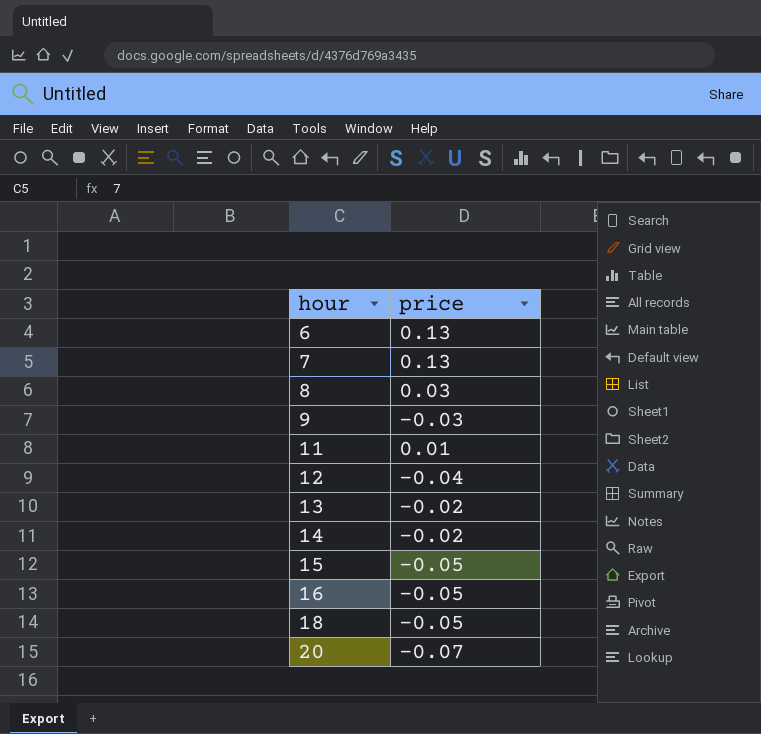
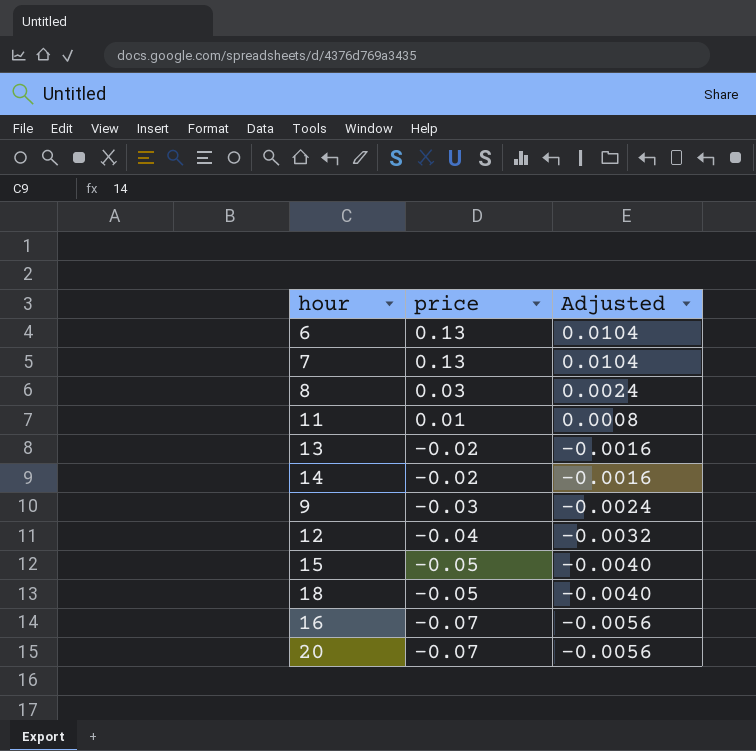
row order: hour ascending -> price descending
column Adjusted | formula: none -> [price] * 0.08
16 | price: -0.05 -> -0.07

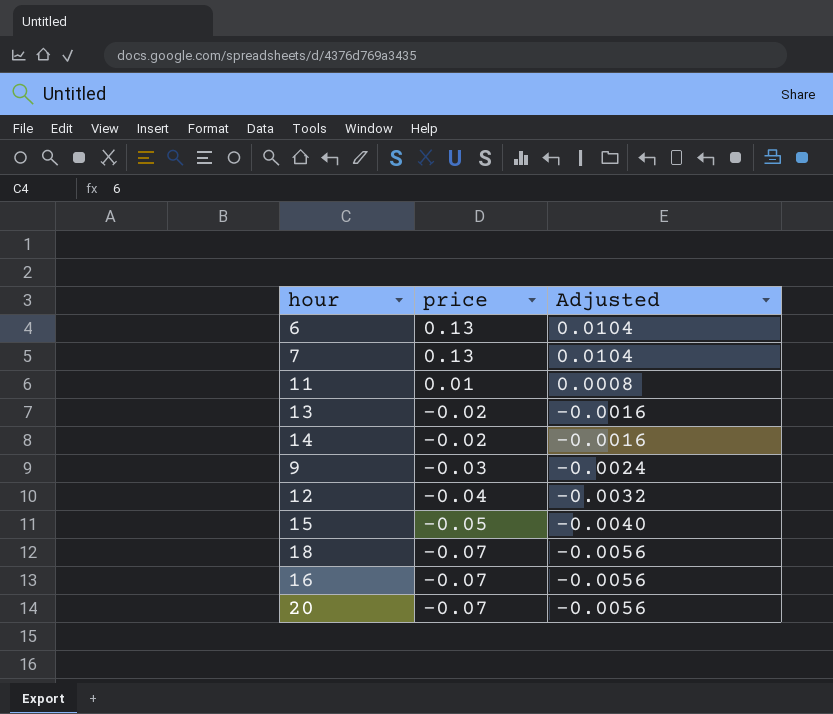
row 8: 0.03 | 0.0024 -> none
18 | price: -0.05 -> -0.07
18 | Adjusted: -0.0040 -> -0.0056

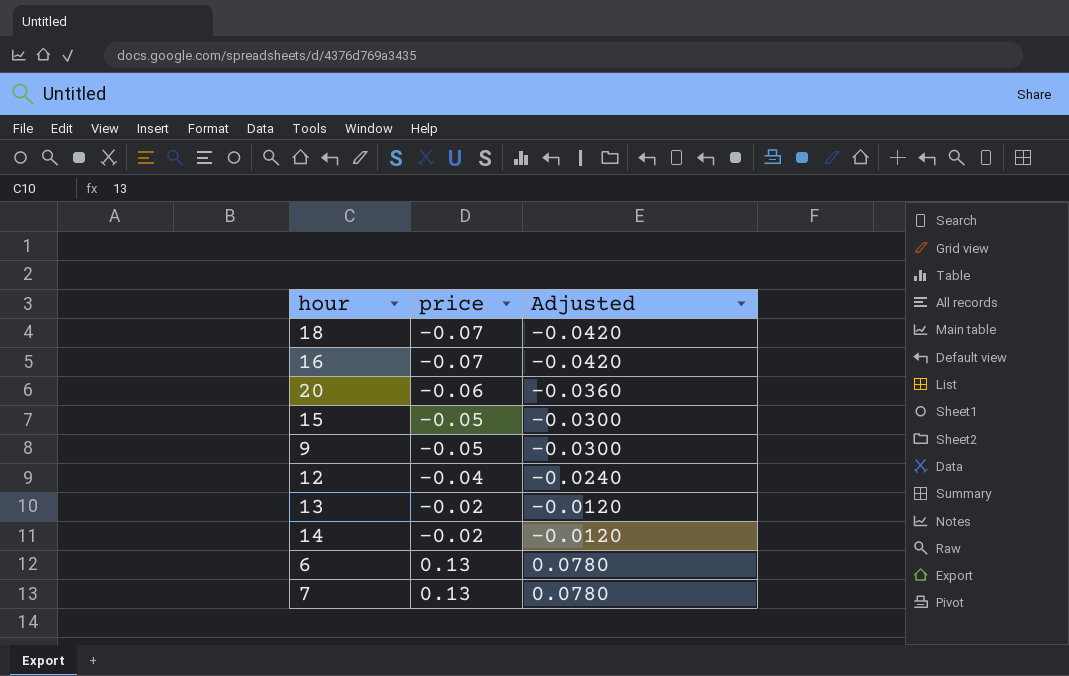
row order: price descending -> price ascending
column Adjusted | formula: [price] * 0.08 -> [price] * 0.6
row 11: 0.01 | 0.0008 -> none
20 | price: -0.07 -> -0.06
9 | price: -0.03 -> -0.05

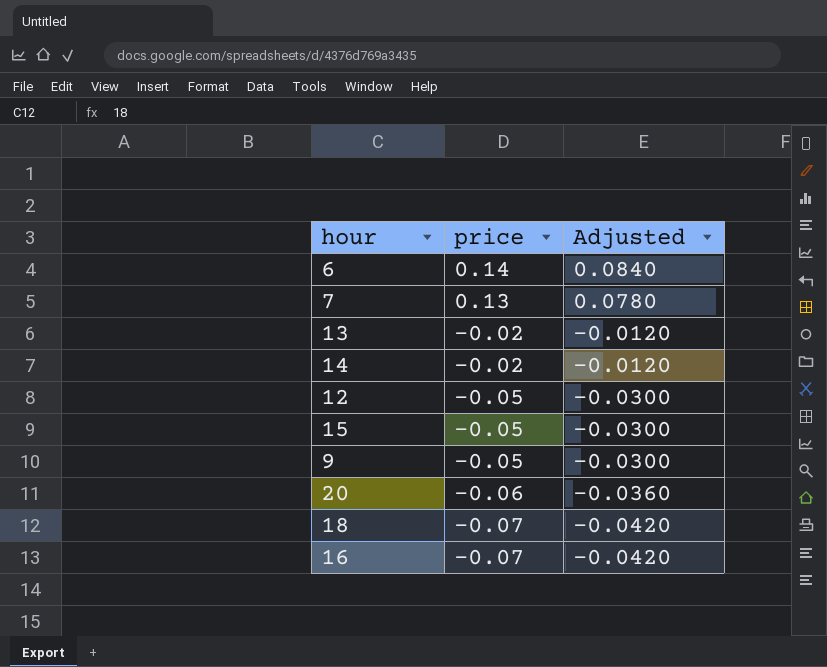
row order: price ascending -> price descending
6 | price: 0.13 -> 0.14
6 | Adjusted: 0.0780 -> 0.0840
12 | price: -0.04 -> -0.05
12 | Adjusted: -0.0240 -> -0.0300

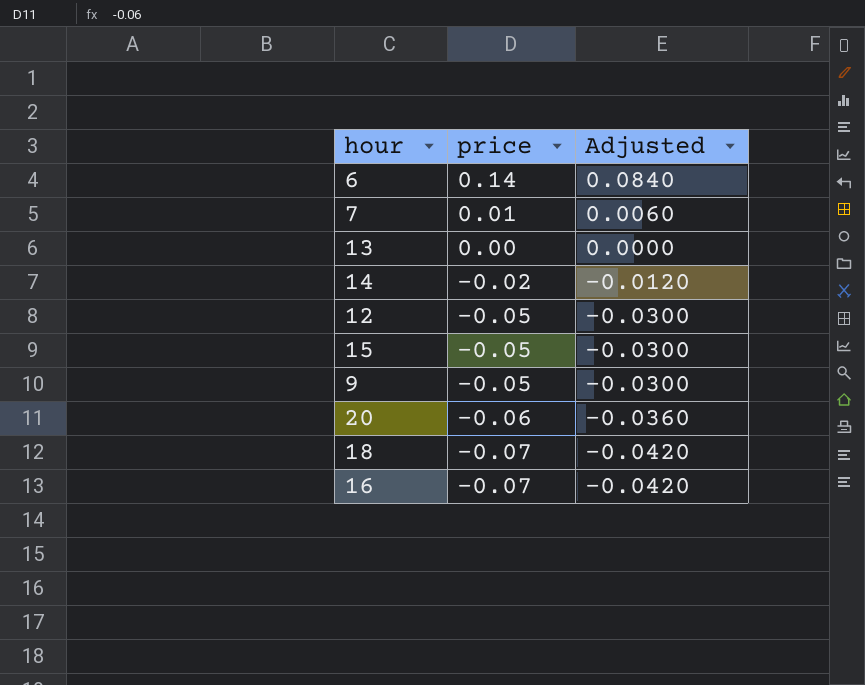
7 | price: 0.13 -> 0.01
7 | Adjusted: 0.0780 -> 0.0060
13 | price: -0.02 -> 0.00
13 | Adjusted: -0.0120 -> 0.0000

